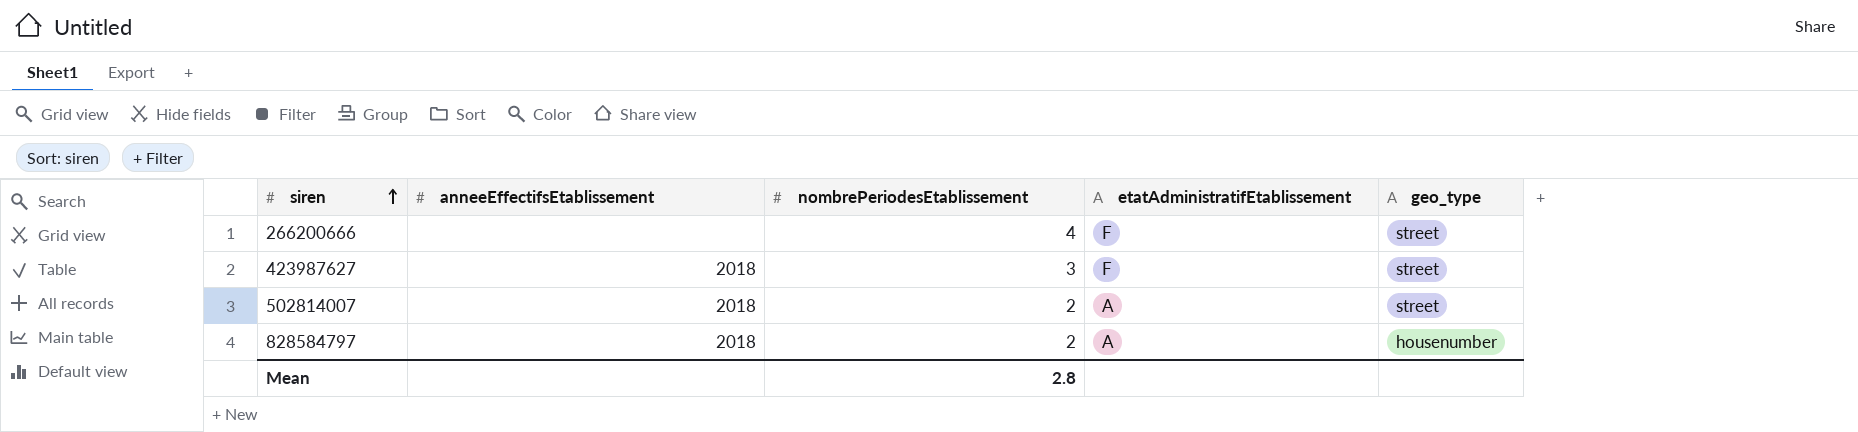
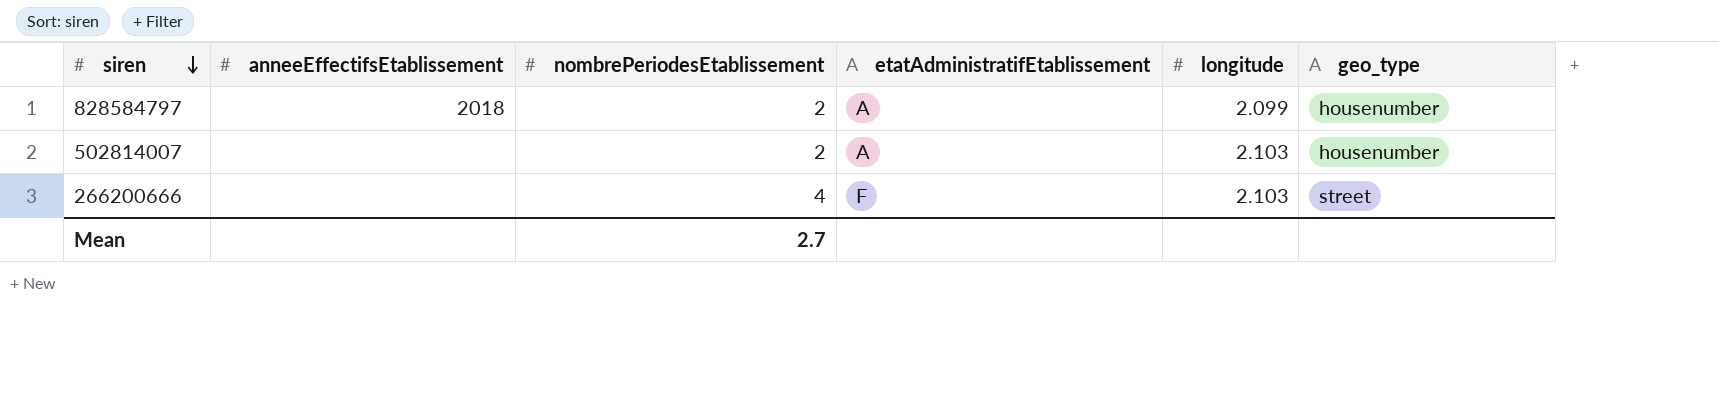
row order: siren ascending -> siren descending
column longitude | position: none -> 5
row 423987627: 2018 | 3 | F | street -> none
502814007 | anneeEffectifsEtablissement: 2018 -> none
502814007 | geo_type: street -> housenumber
Mean | nombrePeriodesEtablissement: 2.8 -> 2.7

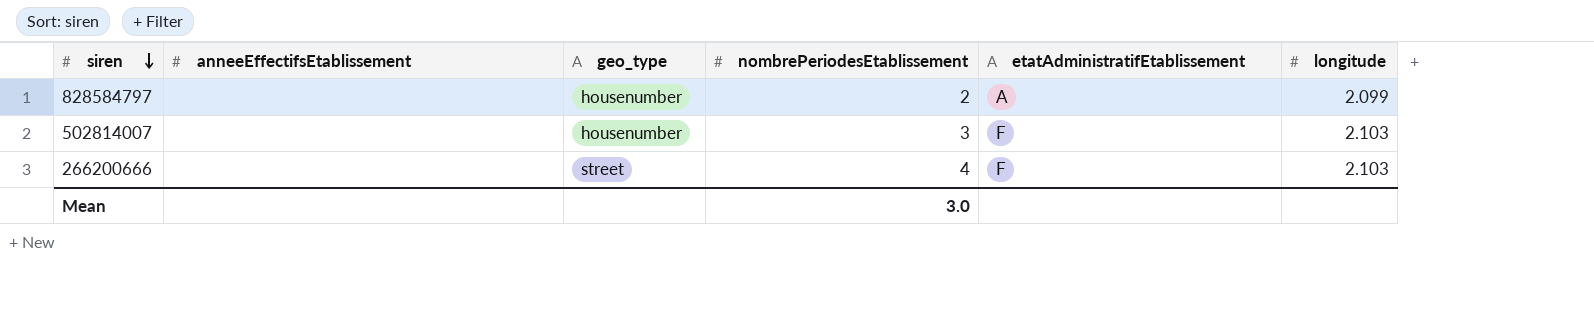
column geo_type | position: 6 -> 3
828584797 | anneeEffectifsEtablissement: 2018 -> none
502814007 | nombrePeriodesEtablissement: 2 -> 3
502814007 | etatAdministratifEtablissement: A -> F
Mean | nombrePeriodesEtablissement: 2.7 -> 3.0

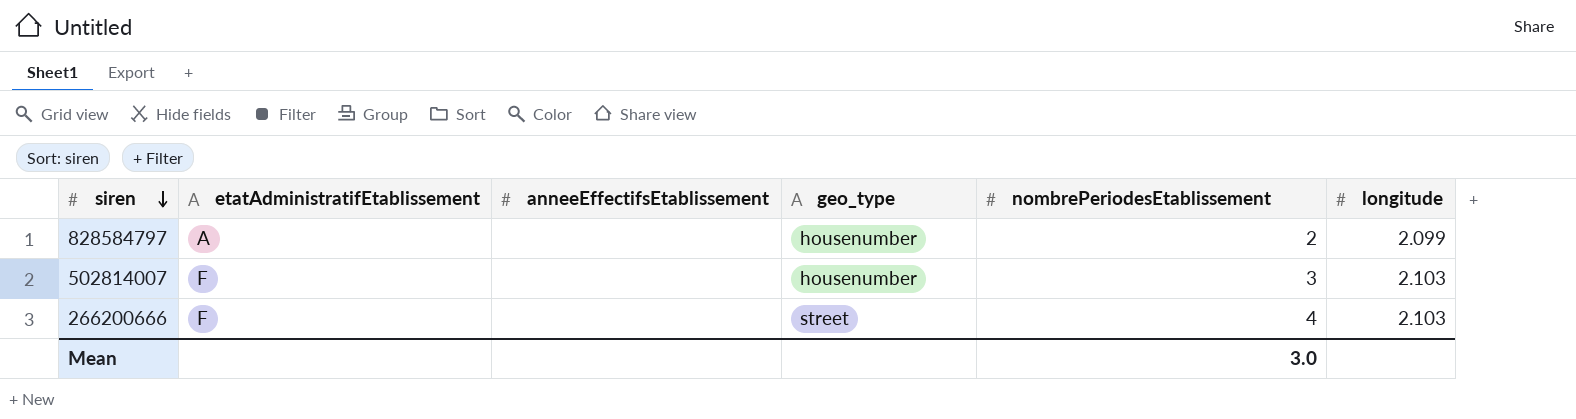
column etatAdministratifEtablissement | position: 5 -> 2

